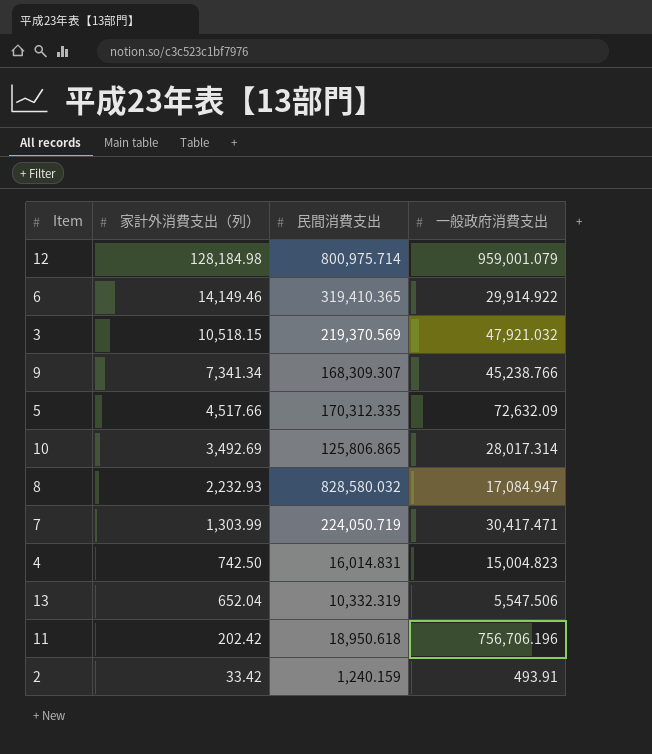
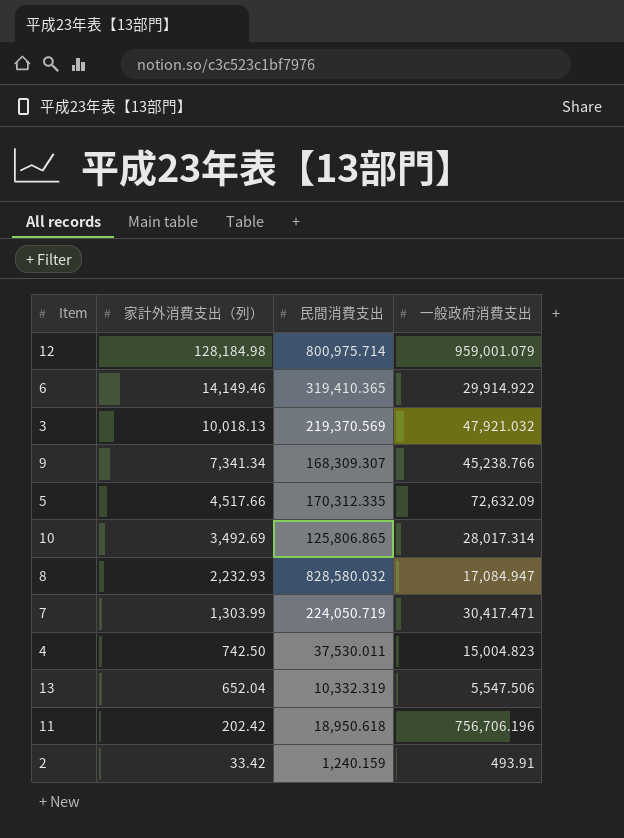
3 | 家計外消費支出（列）: 10,518.15 -> 10,018.13
4 | 民間消費支出: 16,014.831 -> 37,530.011

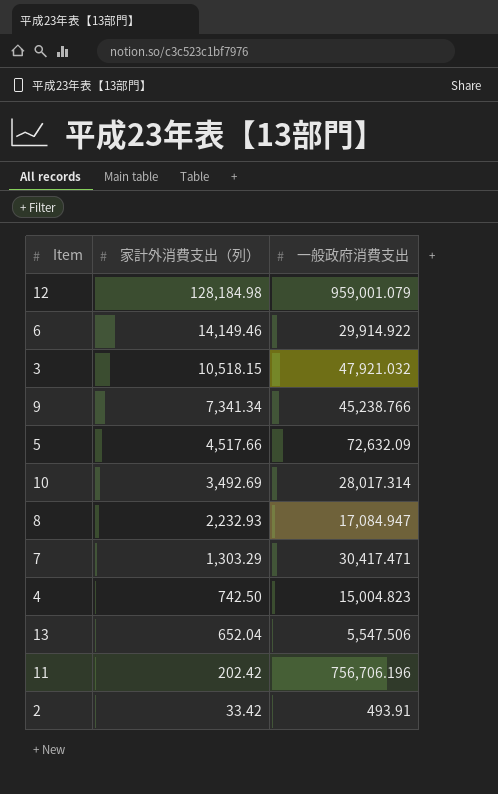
column 民間消費支出 | position: 3 -> none
3 | 家計外消費支出（列）: 10,018.13 -> 10,518.15
7 | 家計外消費支出（列）: 1,303.99 -> 1,303.29

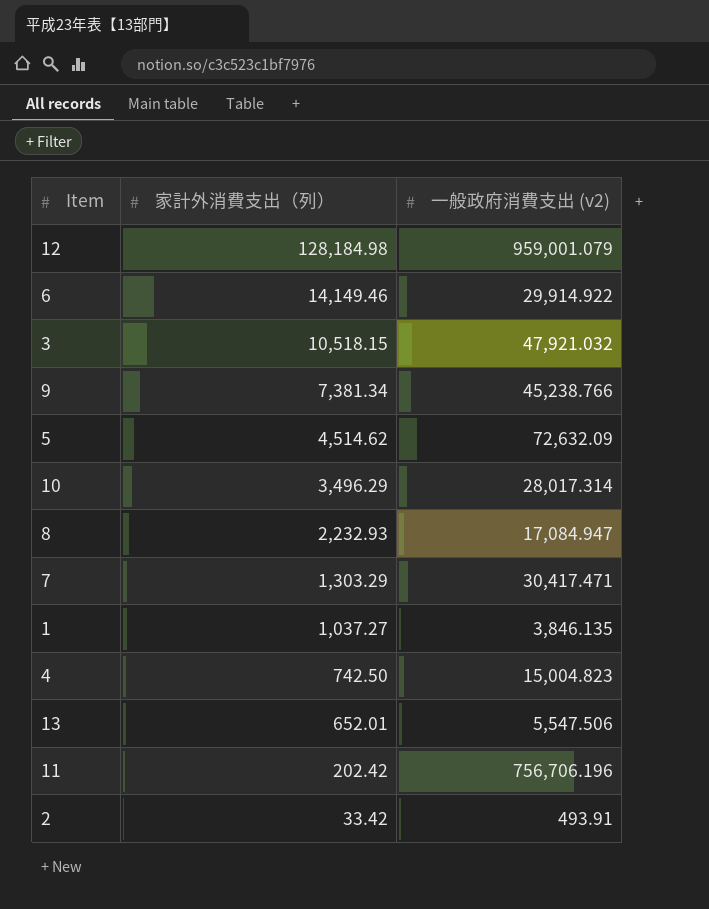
column name: 一般政府消費支出 -> 一般政府消費支出 (v2)
9 | 家計外消費支出（列）: 7,341.34 -> 7,381.34
5 | 家計外消費支出（列）: 4,517.66 -> 4,514.62
10 | 家計外消費支出（列）: 3,492.69 -> 3,496.29
row 1: none -> 1,037.27 | 3,846.135
13 | 家計外消費支出（列）: 652.04 -> 652.01

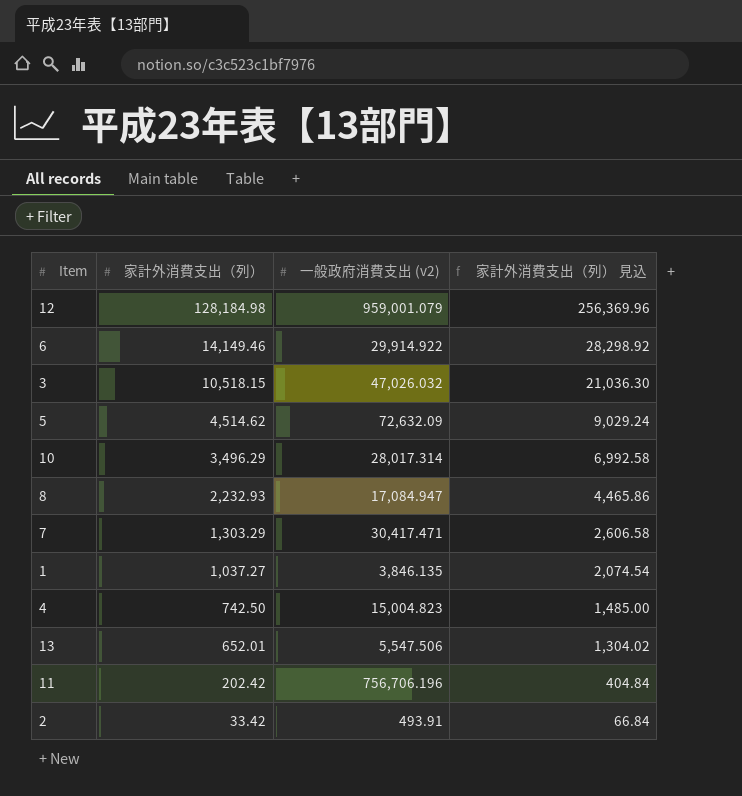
column 家計外消費支出（列） 見込 | formula: none -> [家計外消費支出（列）] * 2
row 9: 7,381.34 | 45,238.766 -> none
3 | 一般政府消費支出 (v2): 47,921.032 -> 47,026.032

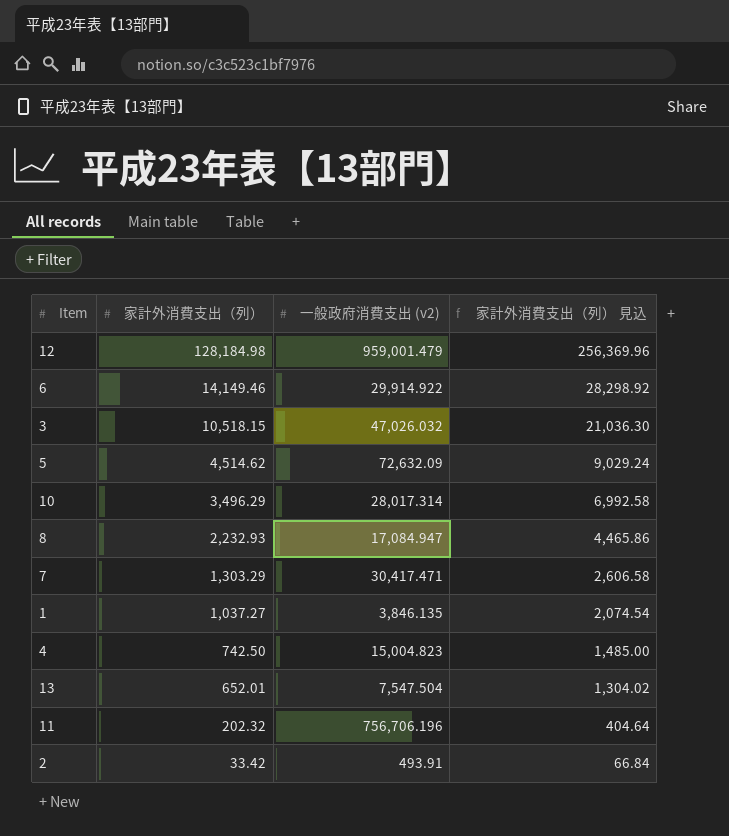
12 | 一般政府消費支出 (v2): 959,001.079 -> 959,001.479
13 | 一般政府消費支出 (v2): 5,547.506 -> 7,547.504
11 | 家計外消費支出（列）: 202.42 -> 202.32
11 | 家計外消費支出（列） 見込: 404.84 -> 404.64

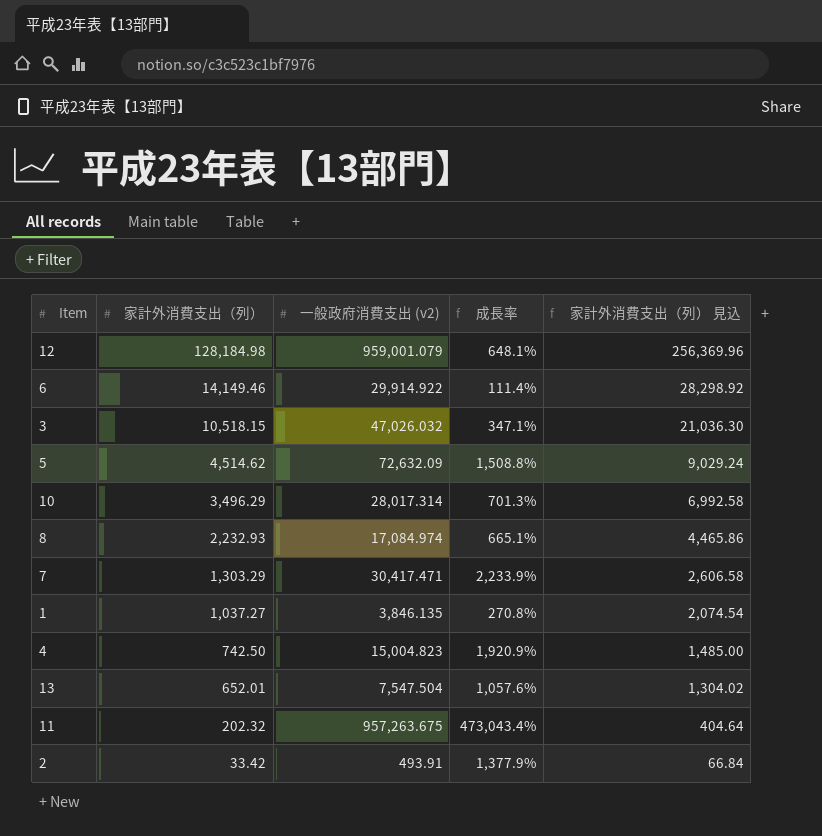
column 成長率 | formula: none -> ([一般政府消費支出 (v2)] - [家計外消費支出（列）]) / [家計外消費支出（列）]
12 | 一般政府消費支出 (v2): 959,001.479 -> 959,001.079
8 | 一般政府消費支出 (v2): 17,084.947 -> 17,084.974
11 | 一般政府消費支出 (v2): 756,706.196 -> 957,263.675

